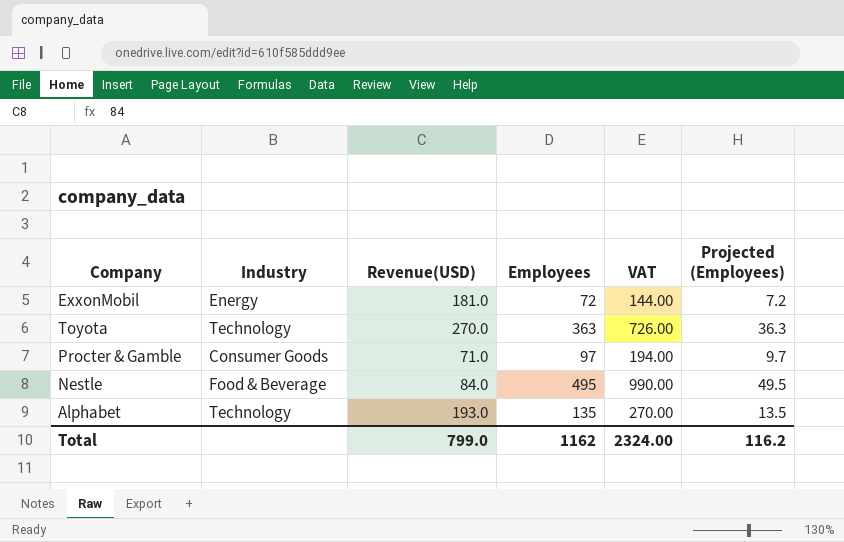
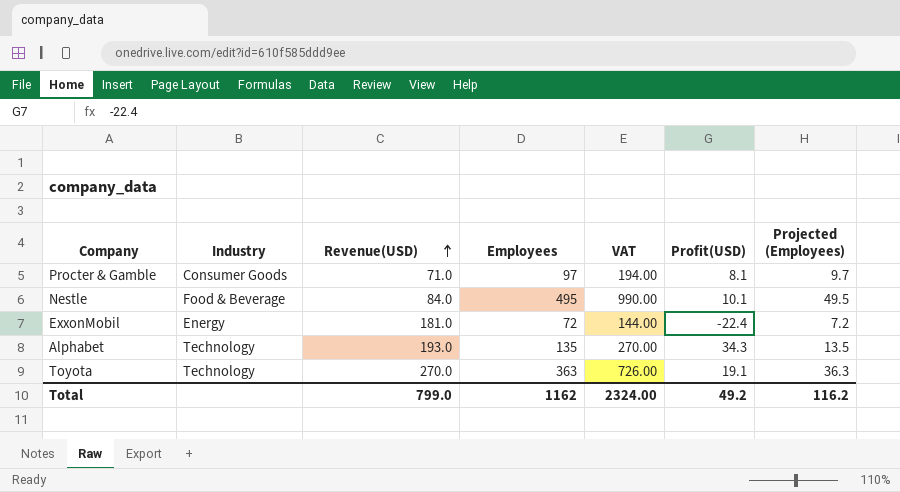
row order: none -> Revenue(USD) ascending
column Profit(USD) | position: none -> 6

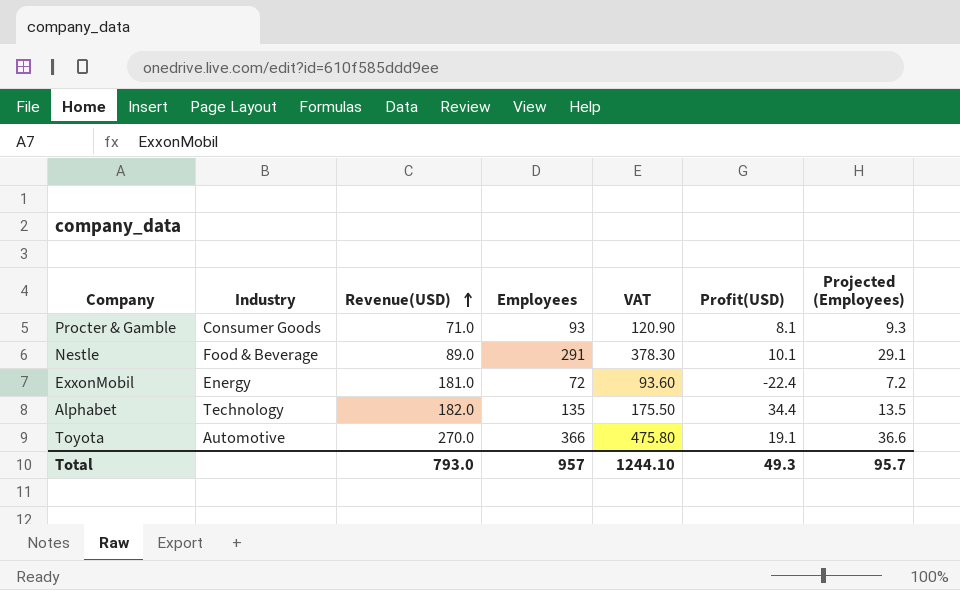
column VAT | formula: [Employees] * 2 -> [Employees] * 1.3
Procter & Gamble | Employees: 97 -> 93
Procter & Gamble | Projected (Employees): 9.7 -> 9.3
Nestle | Revenue(USD): 84.0 -> 89.0
Nestle | Employees: 495 -> 291
Nestle | Projected (Employees): 49.5 -> 29.1
Alphabet | Revenue(USD): 193.0 -> 182.0
Alphabet | Profit(USD): 34.3 -> 34.4
Toyota | Industry: Technology -> Automotive
Toyota | Employees: 363 -> 366
Toyota | Projected (Employees): 36.3 -> 36.6
Total | Revenue(USD): 799.0 -> 793.0
Total | Employees: 1162 -> 957
Total | VAT: 2324.00 -> 1244.10
Total | Profit(USD): 49.2 -> 49.3
Total | Projected (Employees): 116.2 -> 95.7

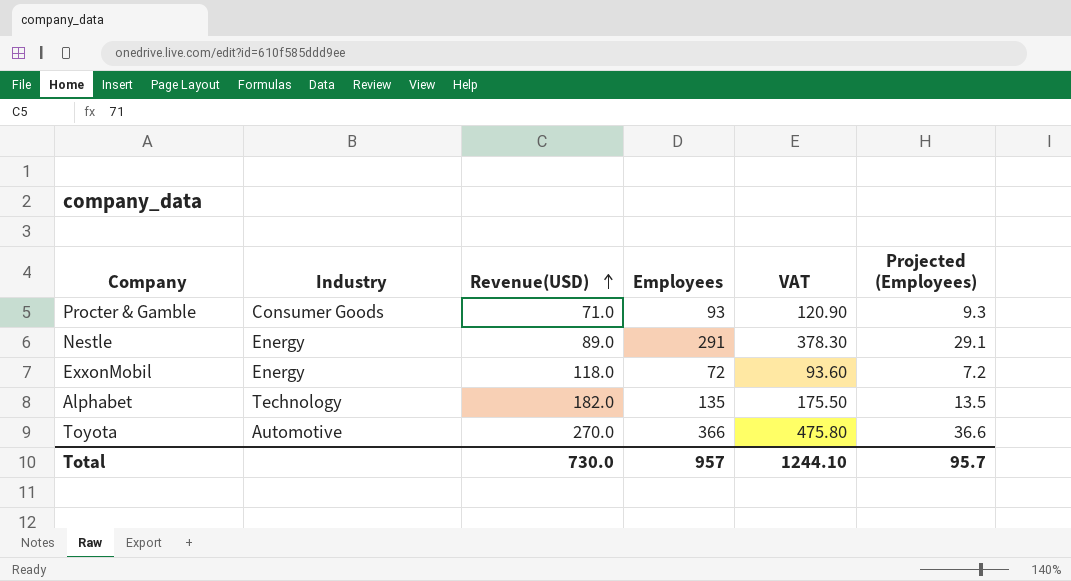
column Profit(USD) | position: 6 -> none
Nestle | Industry: Food & Beverage -> Energy
ExxonMobil | Revenue(USD): 181.0 -> 118.0
Total | Revenue(USD): 793.0 -> 730.0

